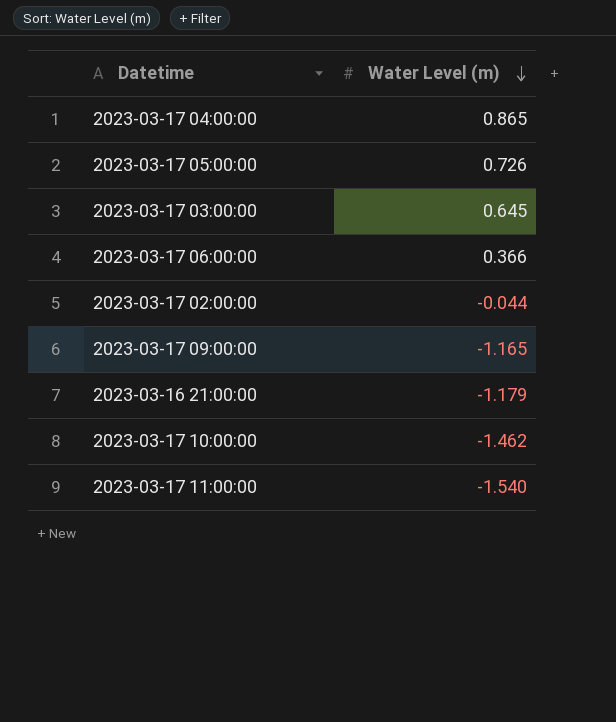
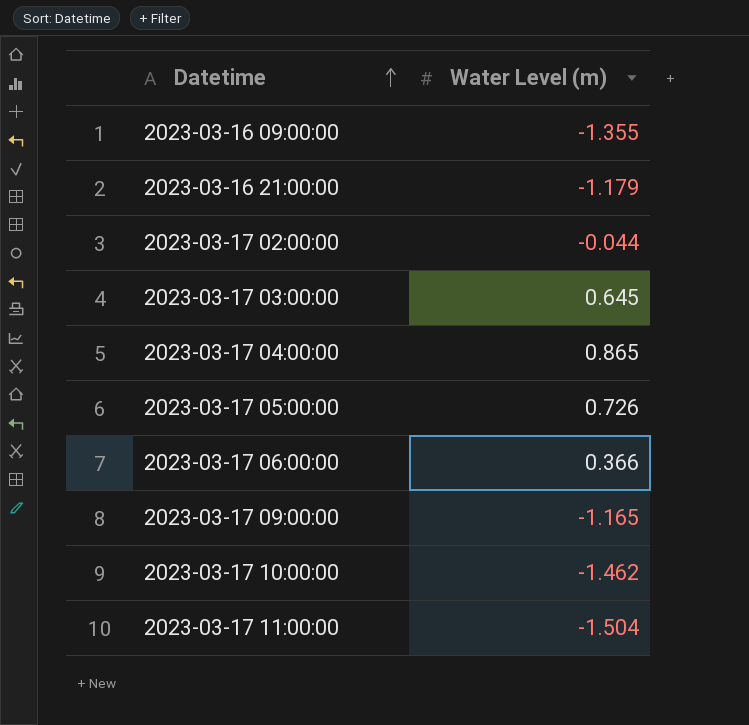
row order: Water Level (m) descending -> Datetime ascending
row 2023-03-16 09:00:00: none -> -1.355
2023-03-17 11:00:00 | Water Level (m): -1.540 -> -1.504

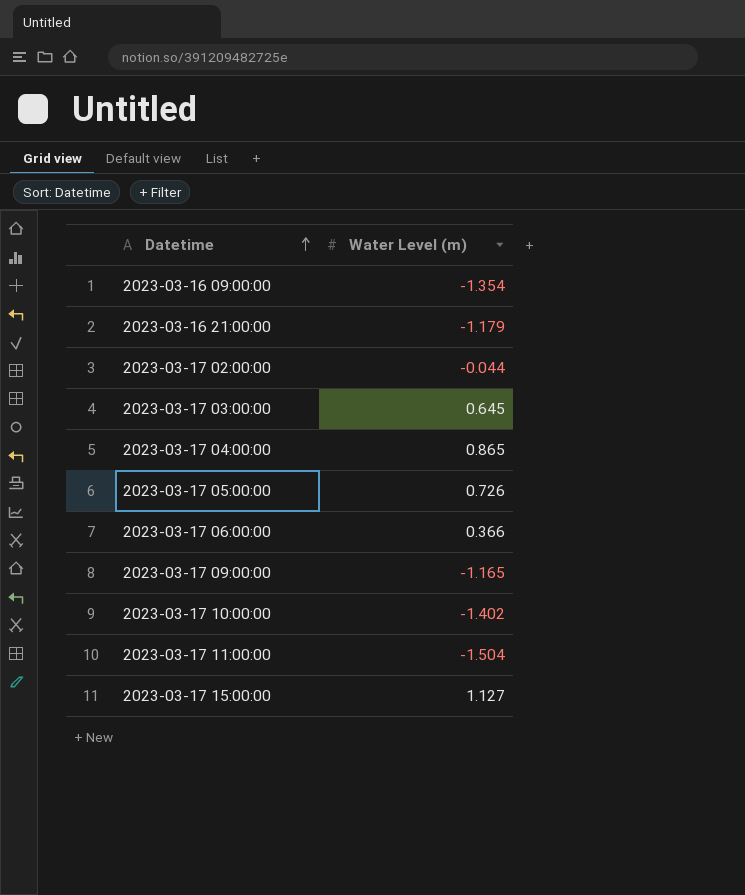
2023-03-16 09:00:00 | Water Level (m): -1.355 -> -1.354
2023-03-17 10:00:00 | Water Level (m): -1.462 -> -1.402
row 2023-03-17 15:00:00: none -> 1.127

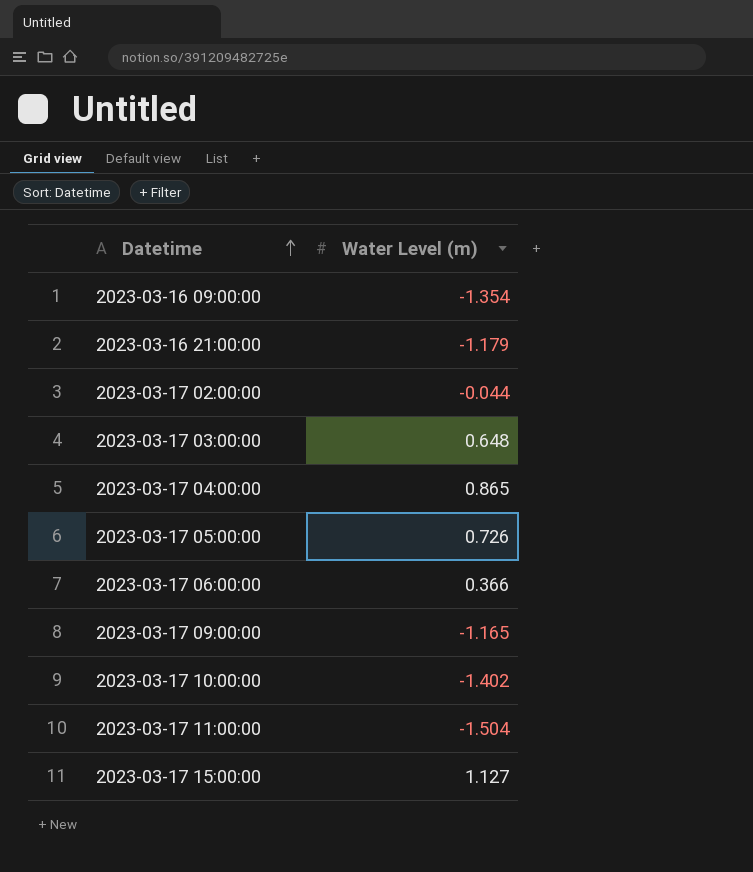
2023-03-17 03:00:00 | Water Level (m): 0.645 -> 0.648

